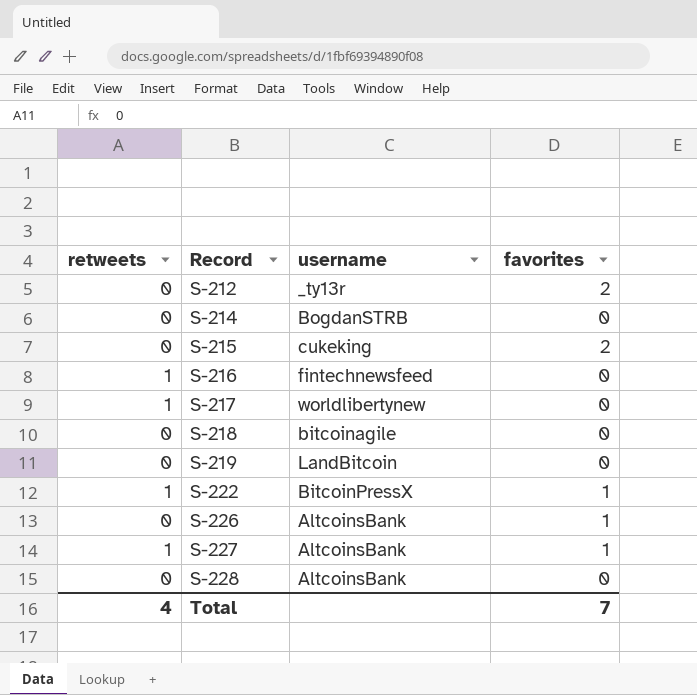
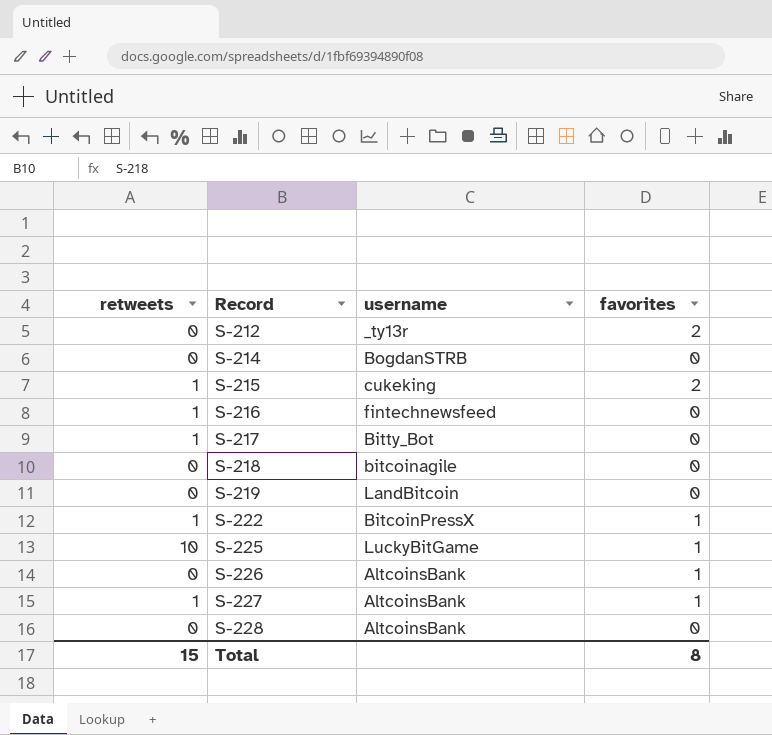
S-215 | retweets: 0 -> 1
S-217 | username: worldlibertynew -> Bitty_Bot
row S-225: none -> 10 | LuckyBitGame | 1
Total | retweets: 4 -> 15
Total | favorites: 7 -> 8

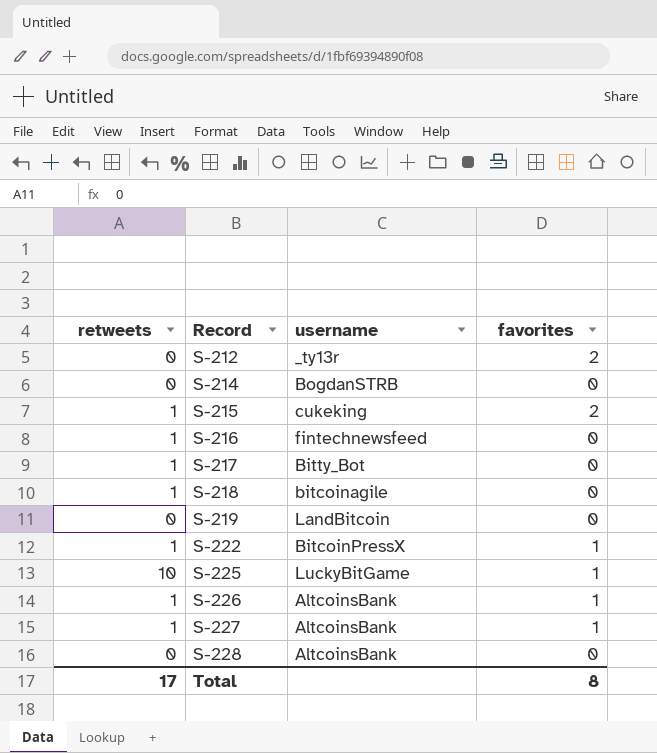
S-218 | retweets: 0 -> 1
S-226 | retweets: 0 -> 1
Total | retweets: 15 -> 17

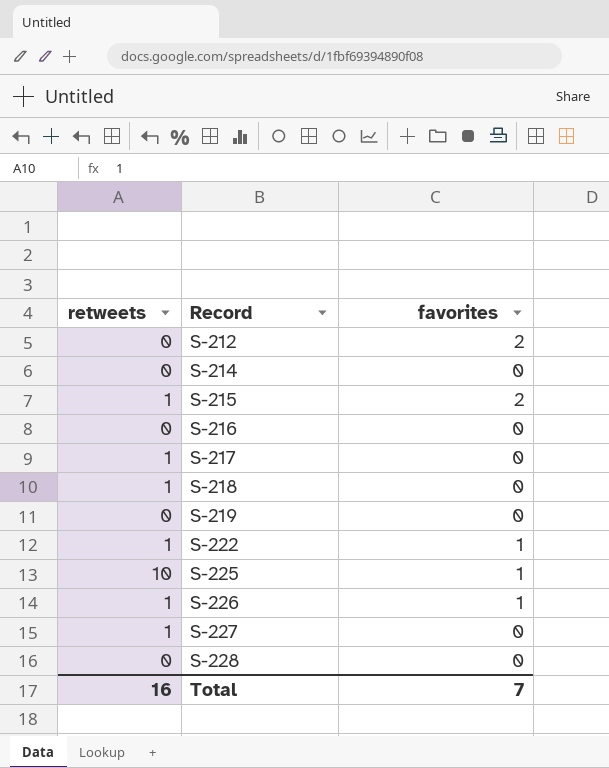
column username | position: 3 -> none
S-216 | retweets: 1 -> 0
S-227 | favorites: 1 -> 0
Total | retweets: 17 -> 16
Total | favorites: 8 -> 7

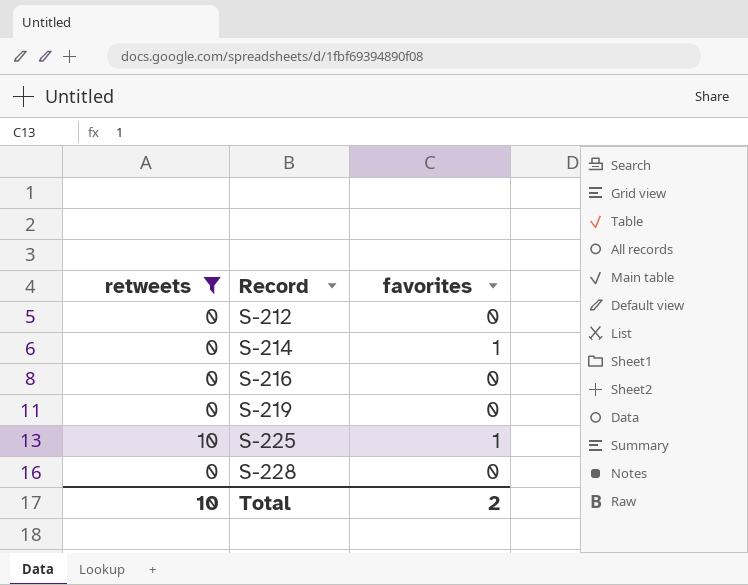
filter: none -> retweets != 1
S-212 | favorites: 2 -> 0
S-214 | favorites: 0 -> 1
Total | retweets: 16 -> 10
Total | favorites: 7 -> 2

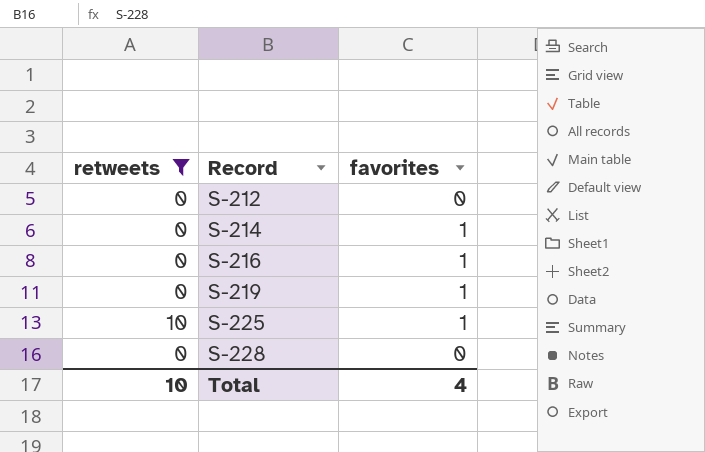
S-216 | favorites: 0 -> 1
S-219 | favorites: 0 -> 1
Total | favorites: 2 -> 4

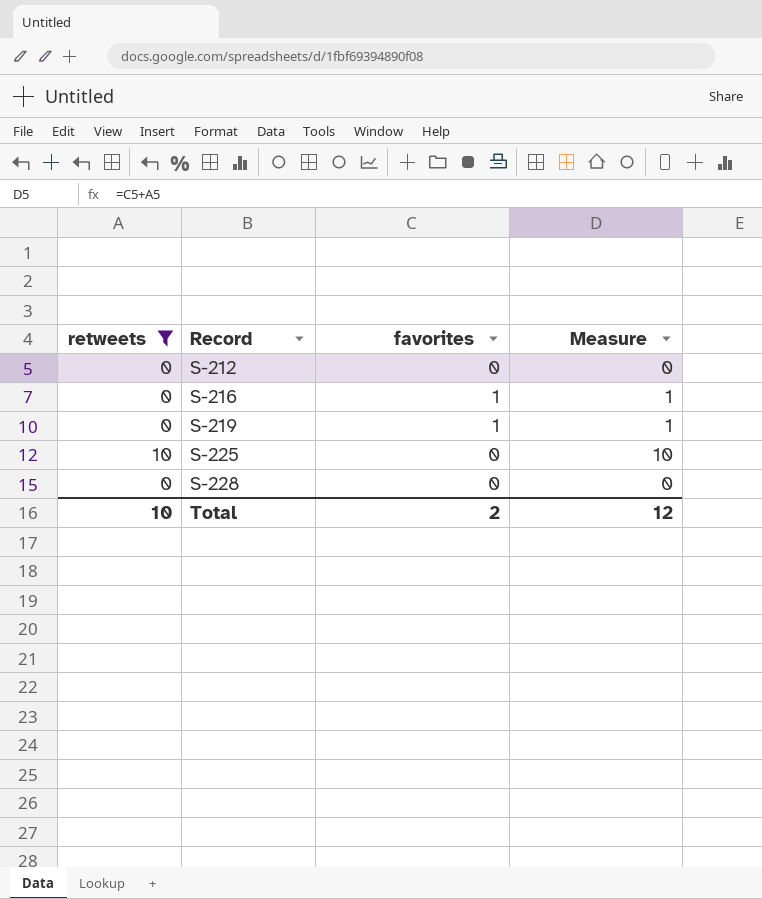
column Measure | formula: none -> [retweets] + [favorites]
row S-214: 0 | 1 -> none
S-225 | favorites: 1 -> 0
Total | favorites: 4 -> 2

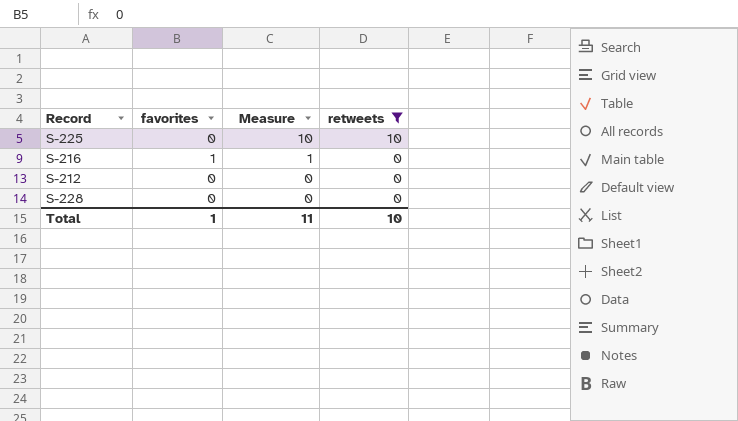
row order: Record ascending -> Measure descending
column retweets | position: 1 -> 4
row S-219: 0 | 1 | 1 -> none
Total | favorites: 2 -> 1
Total | Measure: 12 -> 11

